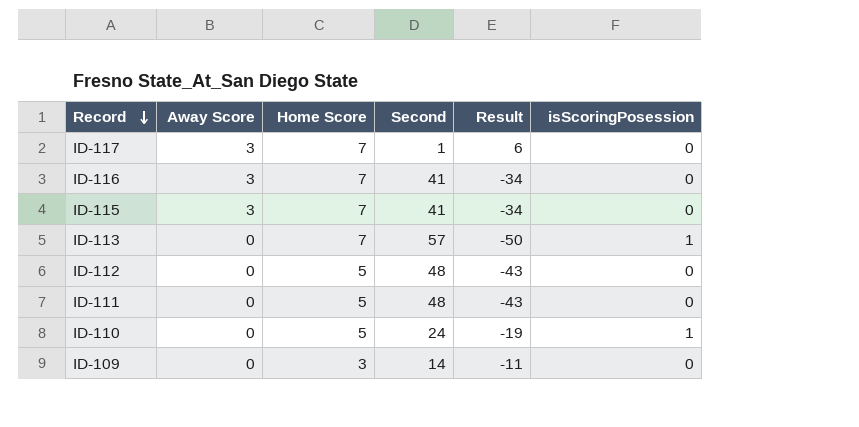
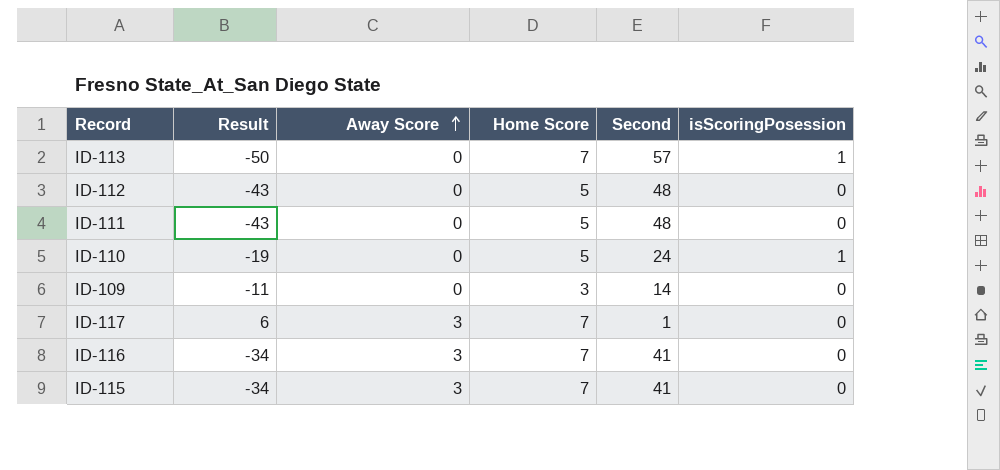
row order: Record descending -> Away Score ascending
column Result | position: 5 -> 2

